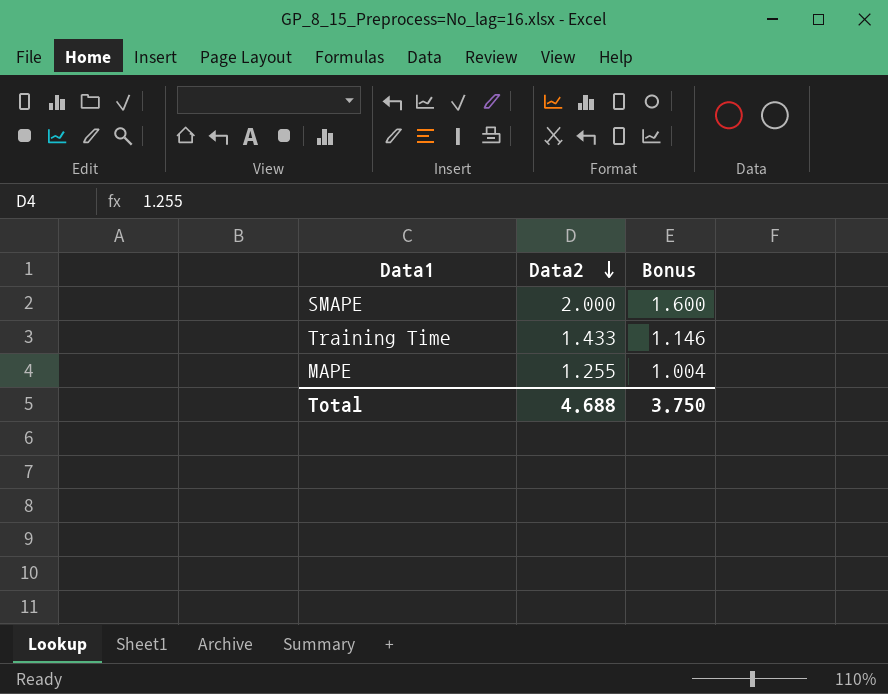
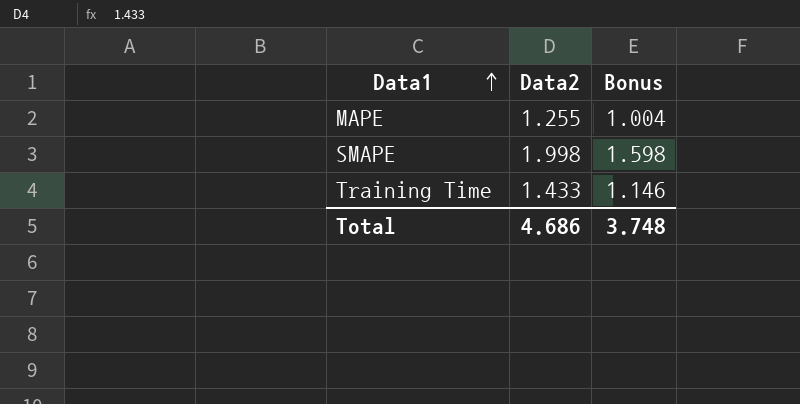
row order: Data2 descending -> Data1 ascending
SMAPE | Data2: 2.000 -> 1.998
SMAPE | Bonus: 1.600 -> 1.598
Total | Data2: 4.688 -> 4.686
Total | Bonus: 3.750 -> 3.748

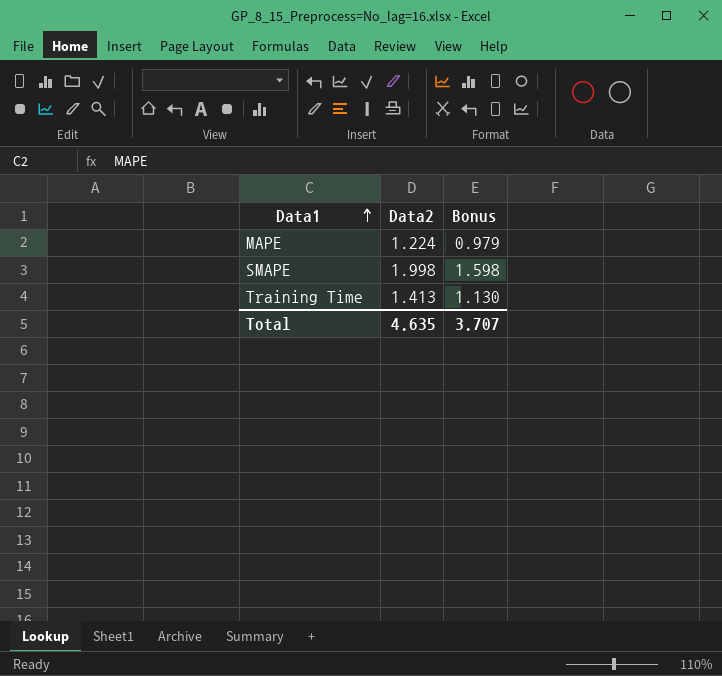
MAPE | Data2: 1.255 -> 1.224
MAPE | Bonus: 1.004 -> 0.979
Training Time | Data2: 1.433 -> 1.413
Training Time | Bonus: 1.146 -> 1.130
Total | Data2: 4.686 -> 4.635
Total | Bonus: 3.748 -> 3.707

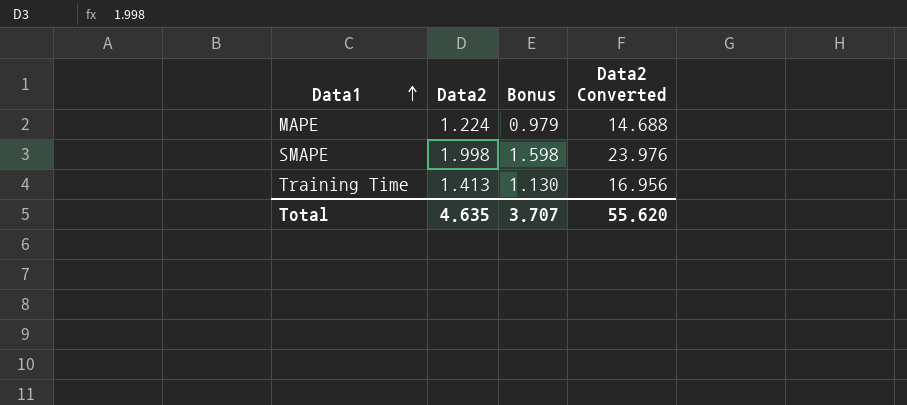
column Data2 Converted | formula: none -> [Data2] * 12

